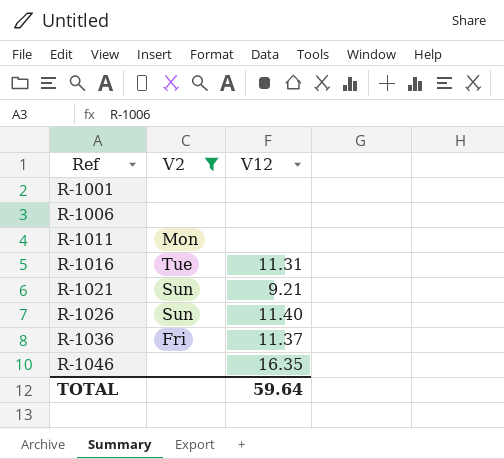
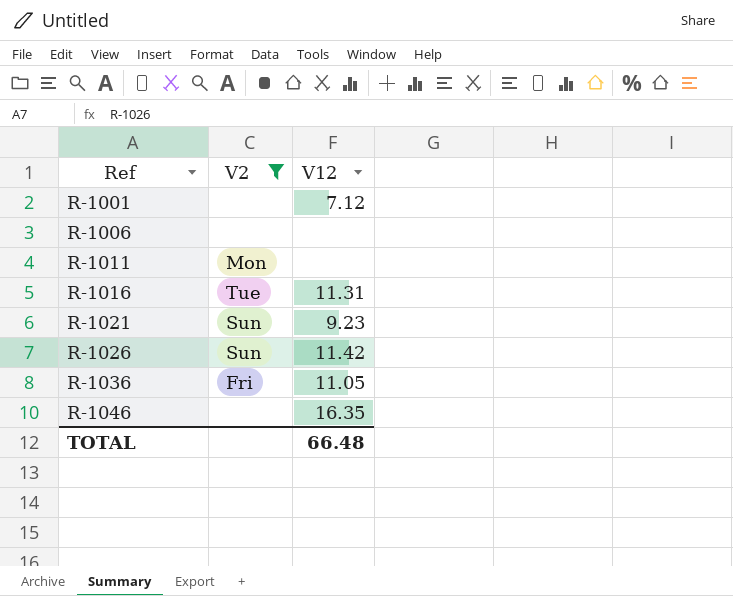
R-1001 | V12: none -> 7.12
R-1021 | V12: 9.21 -> 9.23
R-1026 | V12: 11.40 -> 11.42
R-1036 | V12: 11.37 -> 11.05
TOTAL | V12: 59.64 -> 66.48

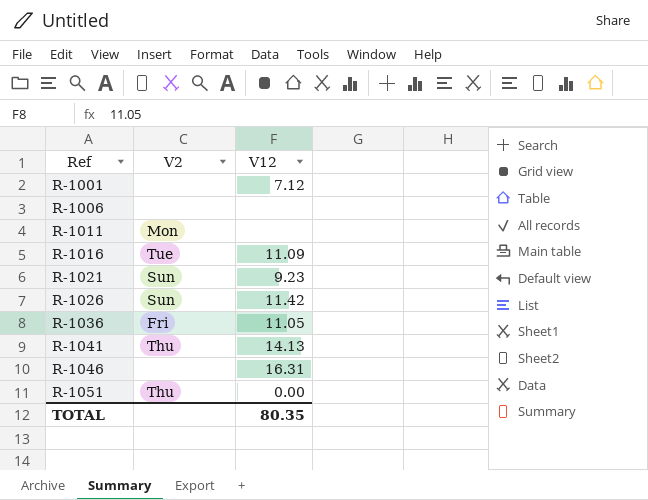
filter: V2 != Thu -> none
R-1016 | V12: 11.31 -> 11.09
R-1046 | V12: 16.35 -> 16.31
TOTAL | V12: 66.48 -> 80.35

